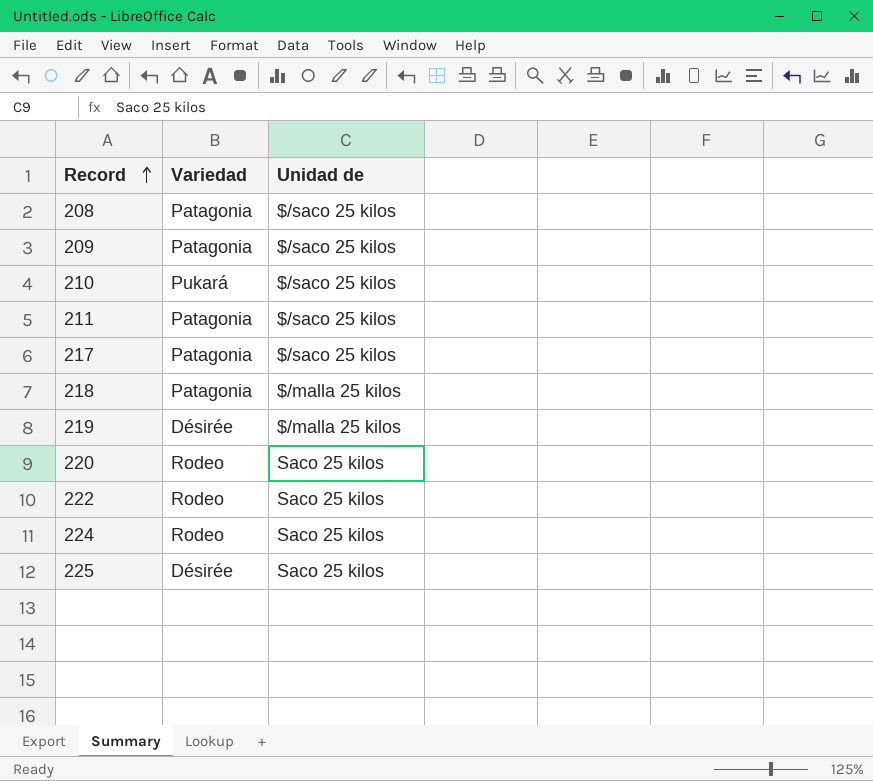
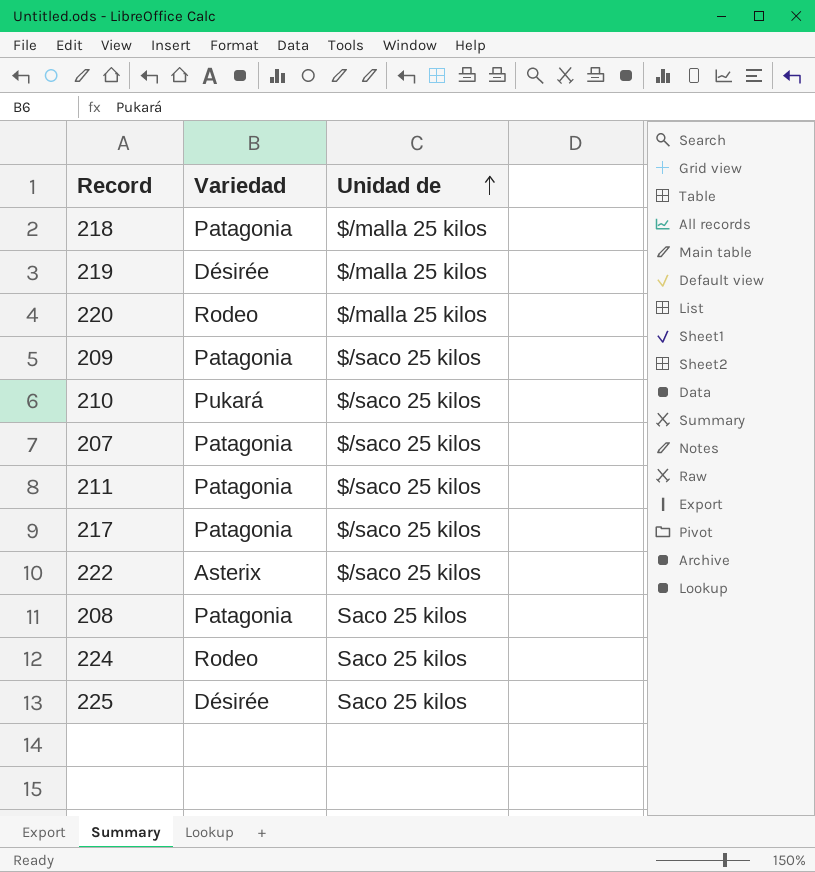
row order: Record ascending -> Unidad de ascending
220 | Unidad de: Saco 25 kilos -> $/malla 25 kilos
row 207: none -> Patagonia | $/saco 25 kilos
222 | Variedad: Rodeo -> Asterix
222 | Unidad de: Saco 25 kilos -> $/saco 25 kilos
208 | Unidad de: $/saco 25 kilos -> Saco 25 kilos

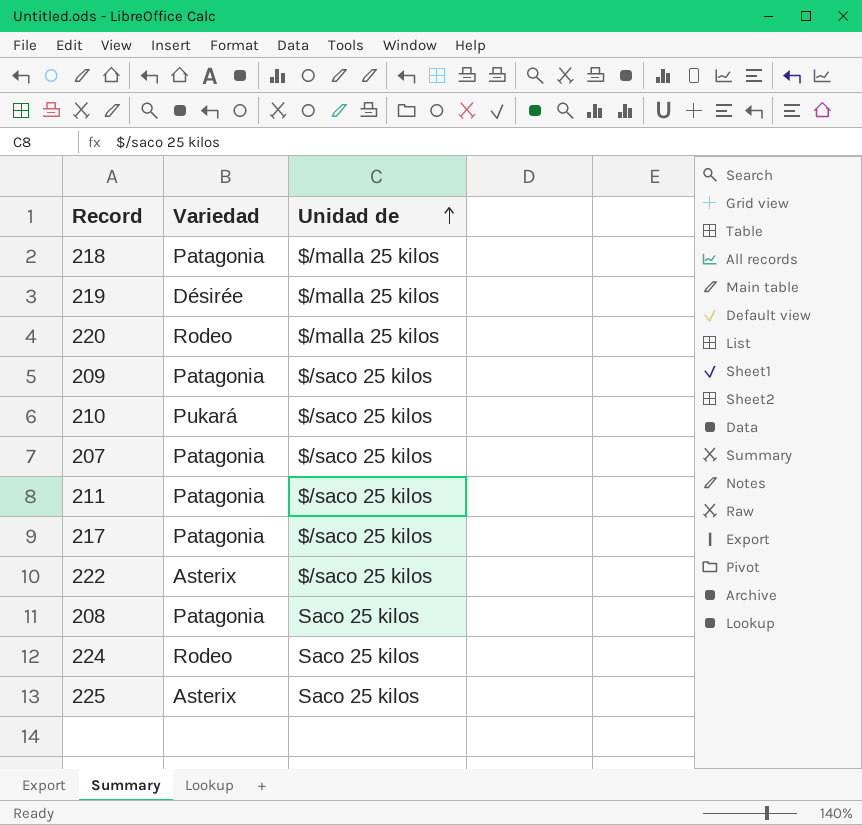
225 | Variedad: Désirée -> Asterix

